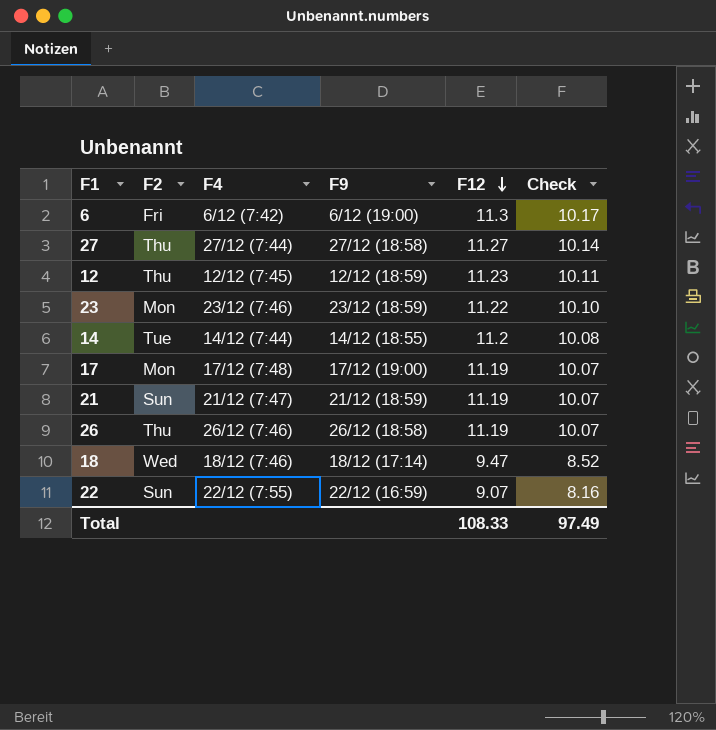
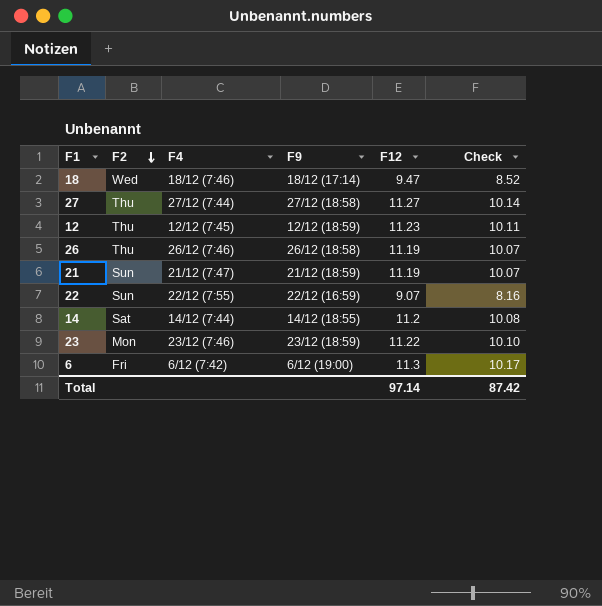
row order: F12 descending -> F2 descending
row 17: Mon | 17/12 (7:48) | 17/12 (19:00) | 11.19 | 10.07 -> none
14 | F2: Tue -> Sat
Total | F12: 108.33 -> 97.14
Total | Check: 97.49 -> 87.42

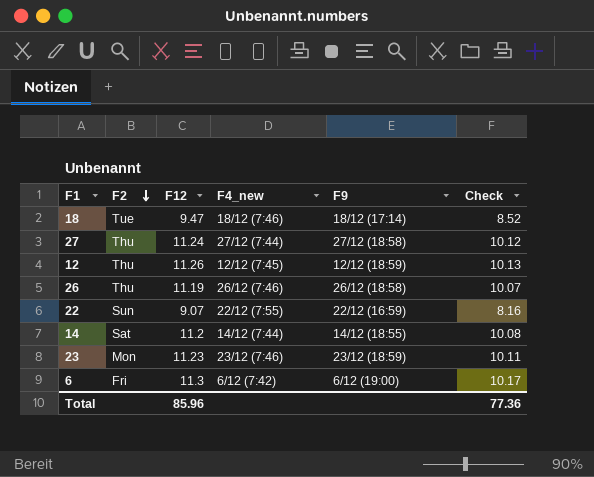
column F12 | position: 5 -> 3
column name: F4 -> F4_new
row 21: Sun | 21/12 (7:47) | 21/12 (18:59) | 11.19 | 10.07 -> none
18 | F2: Wed -> Tue
27 | F12: 11.27 -> 11.24
27 | Check: 10.14 -> 10.12
12 | F12: 11.23 -> 11.26
12 | Check: 10.11 -> 10.13
23 | F12: 11.22 -> 11.23
23 | Check: 10.10 -> 10.11
Total | F12: 97.14 -> 85.96
Total | Check: 87.42 -> 77.36

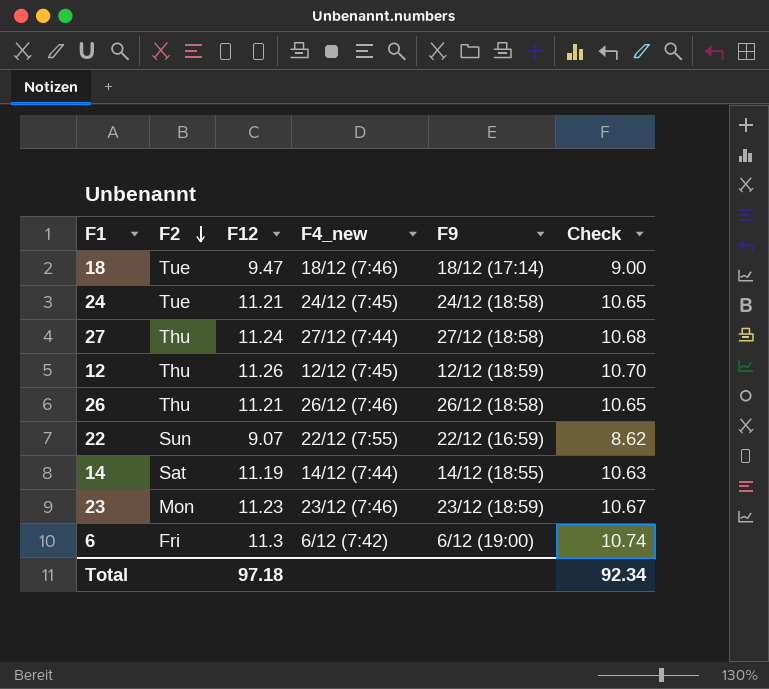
column Check | formula: [F12] * 0.9 -> [F12] * 0.95
row 24: none -> Tue | 11.21 | 24/12 (7:45) | 24/12 (18:58) | 10.65
26 | F12: 11.19 -> 11.21
14 | F12: 11.2 -> 11.19
Total | F12: 85.96 -> 97.18
Total | Check: 77.36 -> 92.34

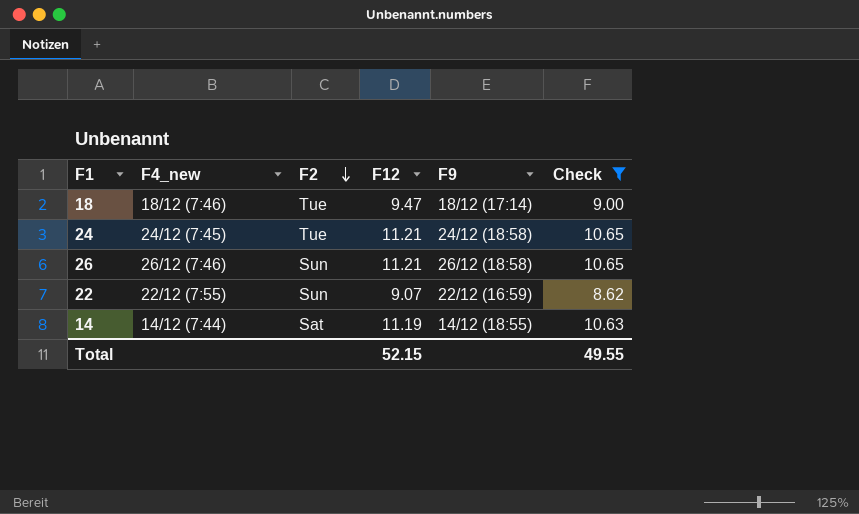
filter: none -> Check <= 10.65
column F4_new | position: 4 -> 2
26 | F2: Thu -> Sun
Total | F12: 97.18 -> 52.15
Total | Check: 92.34 -> 49.55

